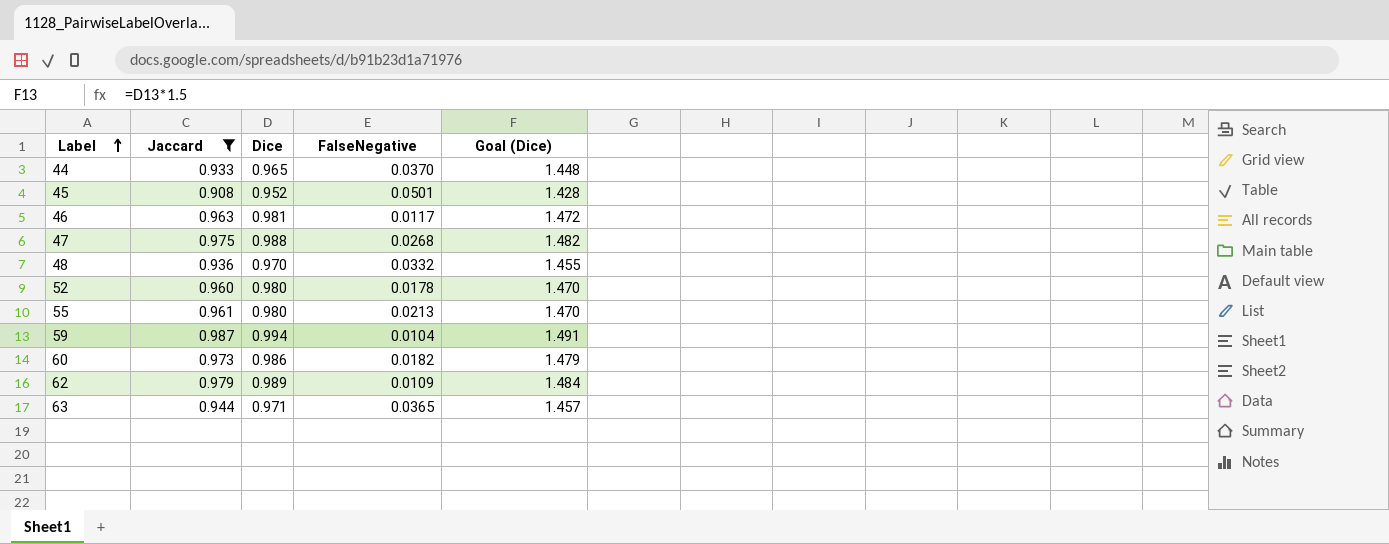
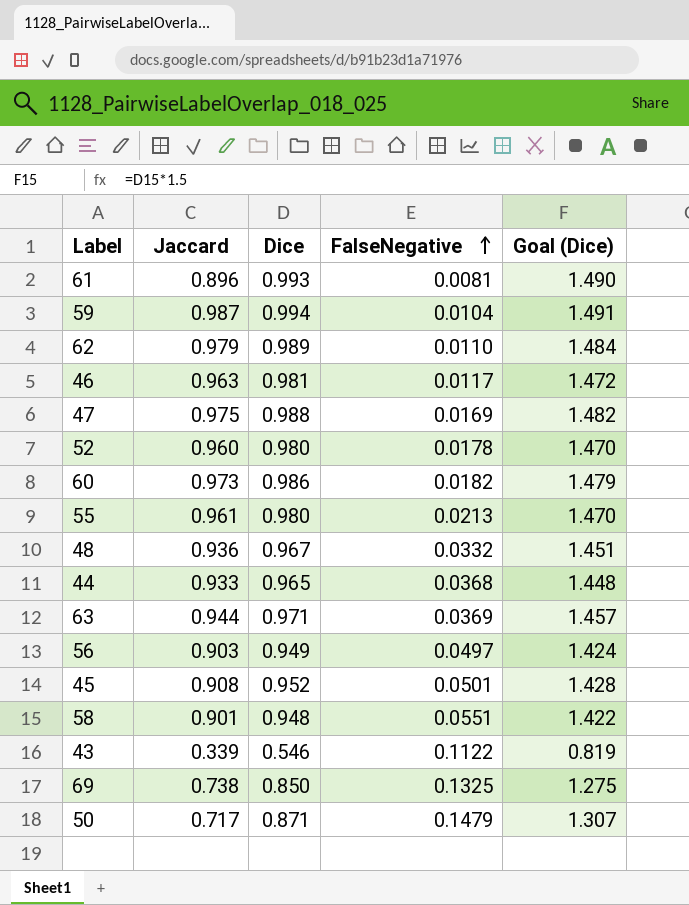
filter: Jaccard >= 0.908 -> none
row order: Label ascending -> FalseNegative ascending
62 | FalseNegative: 0.0109 -> 0.0110
47 | FalseNegative: 0.0268 -> 0.0169
48 | Dice: 0.970 -> 0.967
48 | Goal (Dice): 1.455 -> 1.451
44 | FalseNegative: 0.0370 -> 0.0368
63 | FalseNegative: 0.0365 -> 0.0369

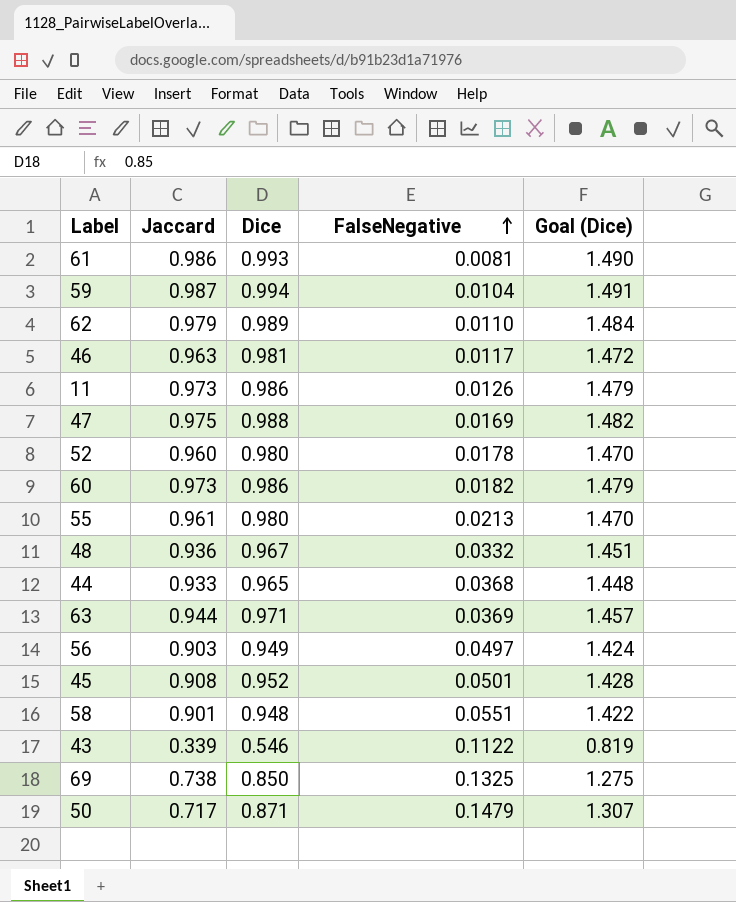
61 | Jaccard: 0.896 -> 0.986
row 11: none -> 0.973 | 0.986 | 0.0126 | 1.479

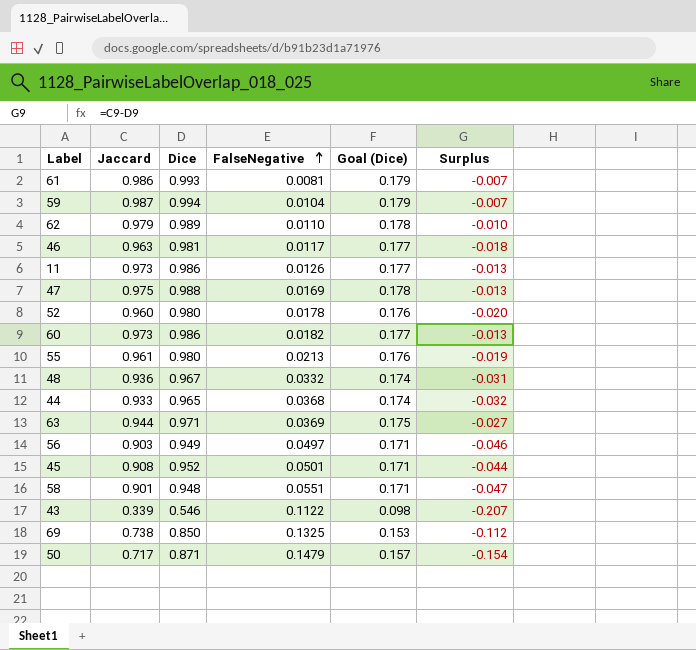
column Goal (Dice) | formula: [Dice] * 1.5 -> [Dice] * 0.18
column Surplus | formula: none -> [Jaccard] - [Dice]

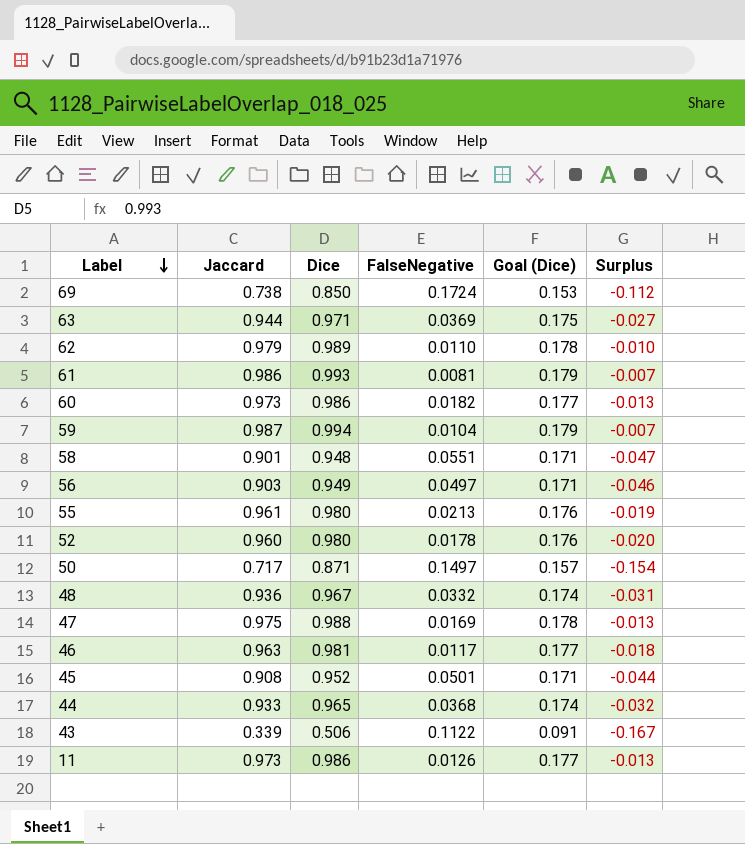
row order: FalseNegative ascending -> Label descending
69 | FalseNegative: 0.1325 -> 0.1724
50 | FalseNegative: 0.1479 -> 0.1497
43 | Dice: 0.546 -> 0.506
43 | Goal (Dice): 0.098 -> 0.091
43 | Surplus: -0.207 -> -0.167

